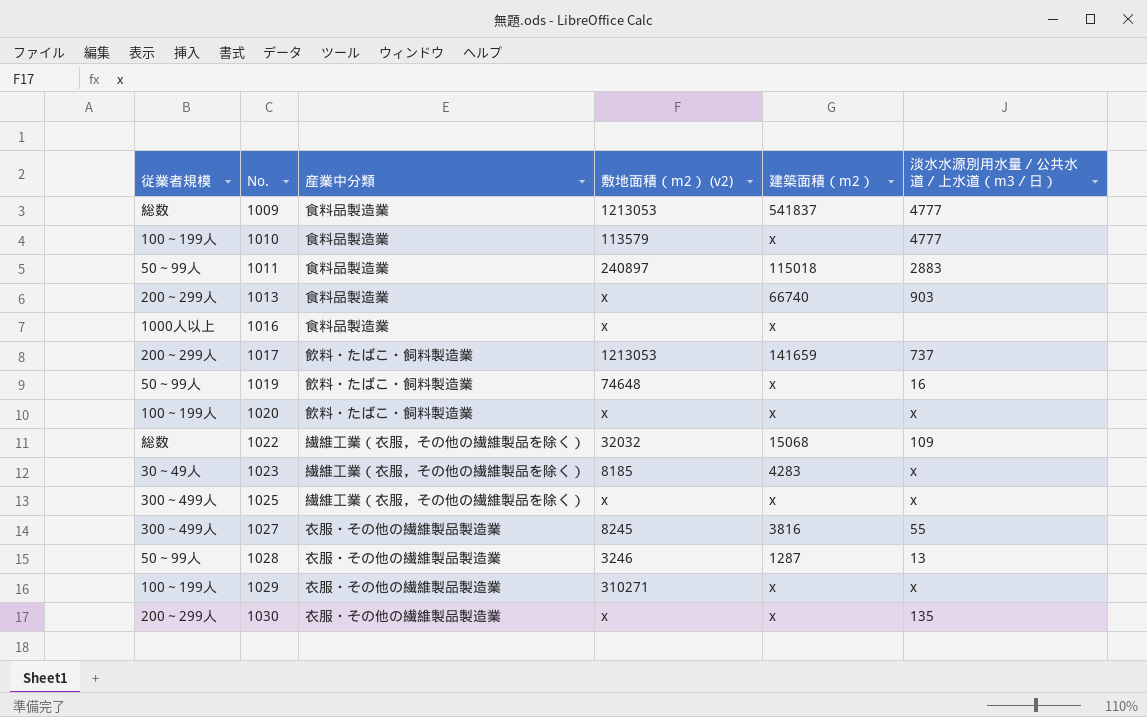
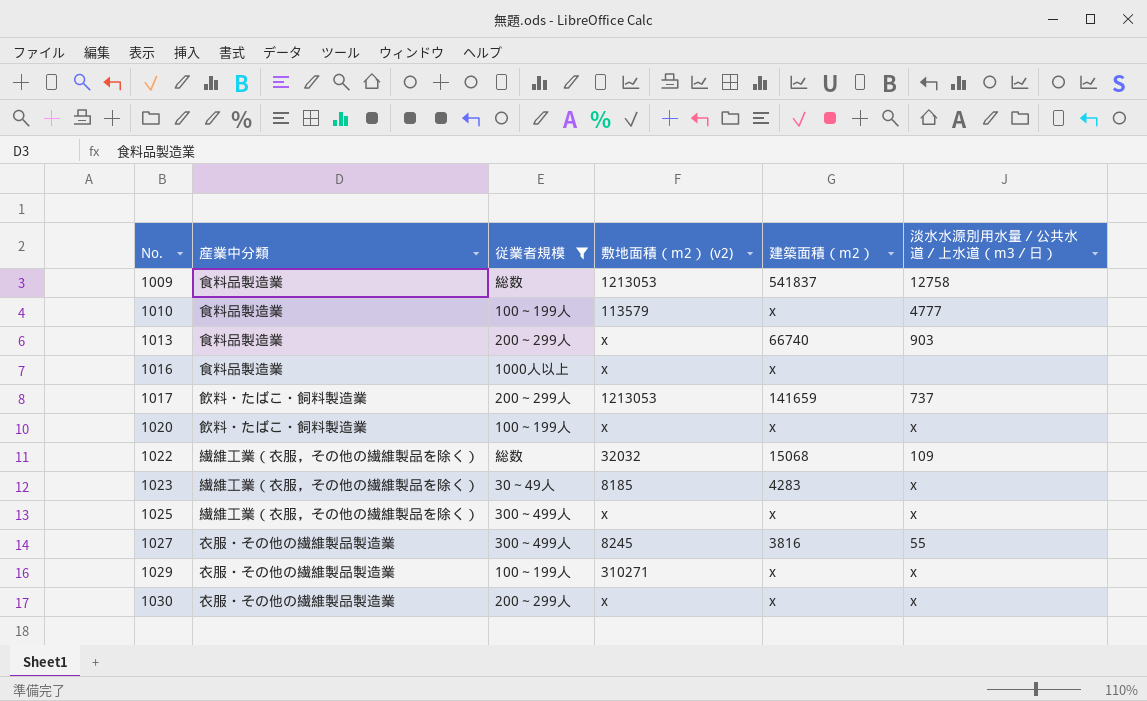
filter: none -> 従業者規模 != 50～99人
column 従業者規模 | position: 1 -> 3
1009 | 淡水水源別用水量／公共水道／上水道（m3／日）: 4777 -> 12758
1030 | 淡水水源別用水量／公共水道／上水道（m3／日）: 135 -> x

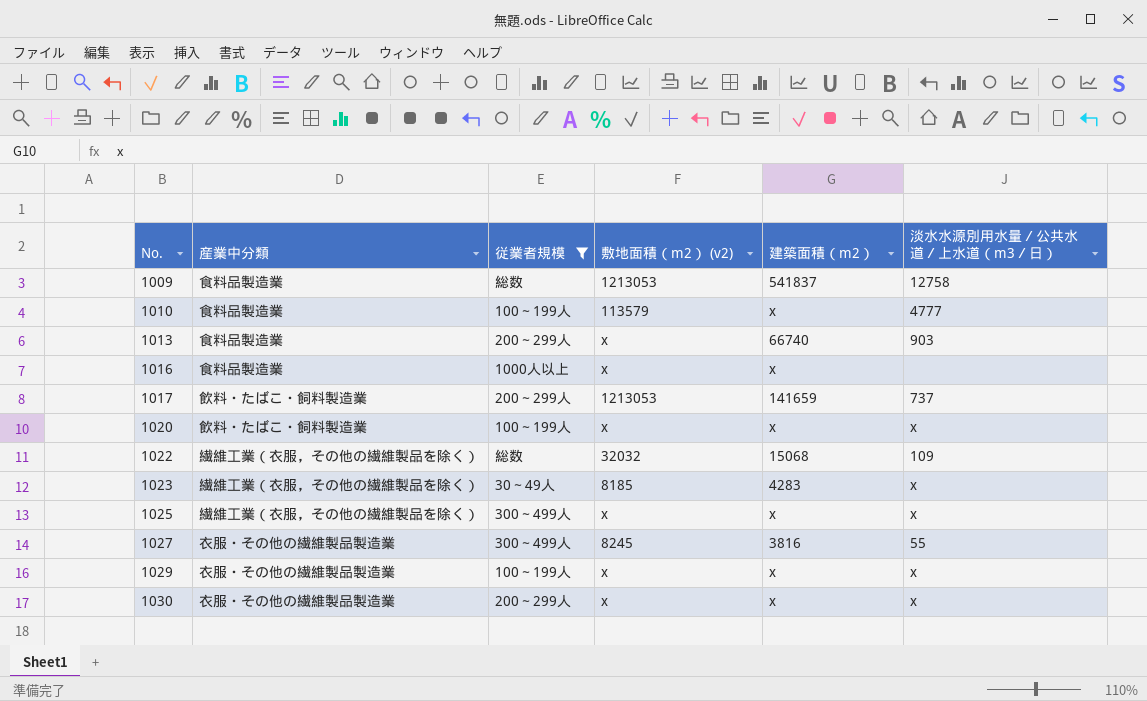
1029 | 敷地面積（m2） (v2): 310271 -> x

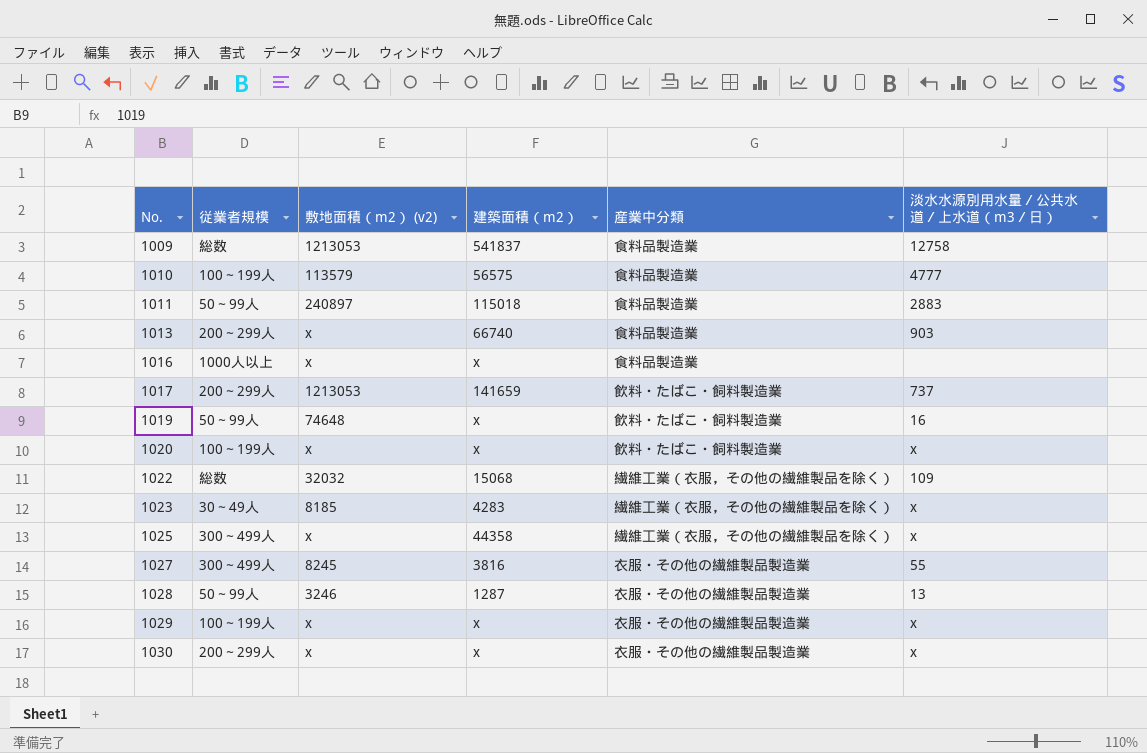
filter: 従業者規模 != 50～99人 -> none
column 産業中分類 | position: 2 -> 5
1010 | 建築面積（m2）: x -> 56575
1025 | 建築面積（m2）: x -> 44358

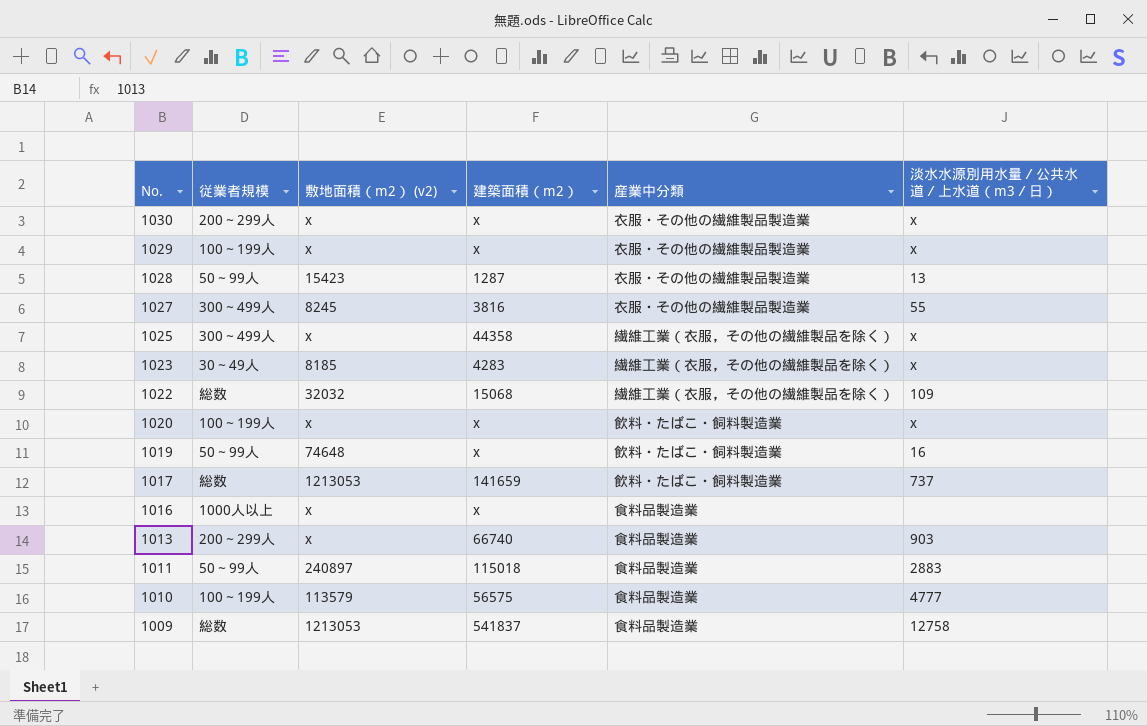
row order: No. ascending -> No. descending
1028 | 敷地面積（m2） (v2): 3246 -> 15423
1017 | 従業者規模: 200～299人 -> 総数

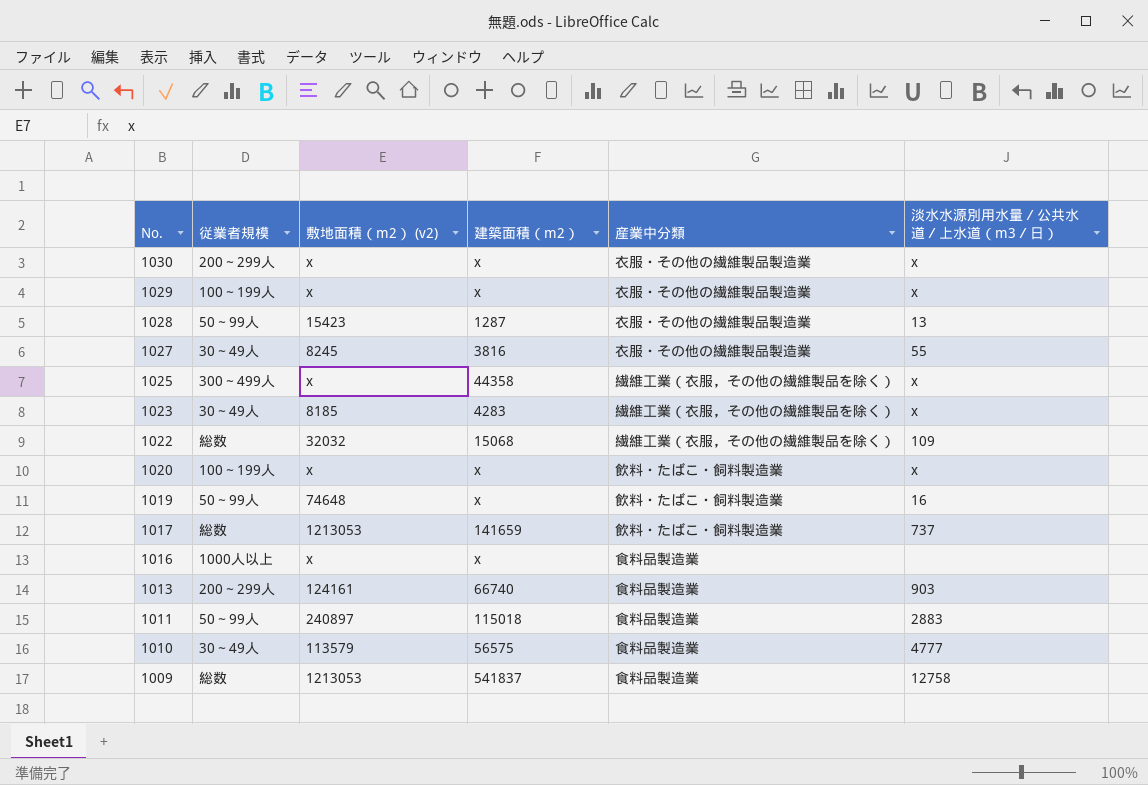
1027 | 従業者規模: 300～499人 -> 30～49人
1013 | 敷地面積（m2） (v2): x -> 124161
1010 | 従業者規模: 100～199人 -> 30～49人

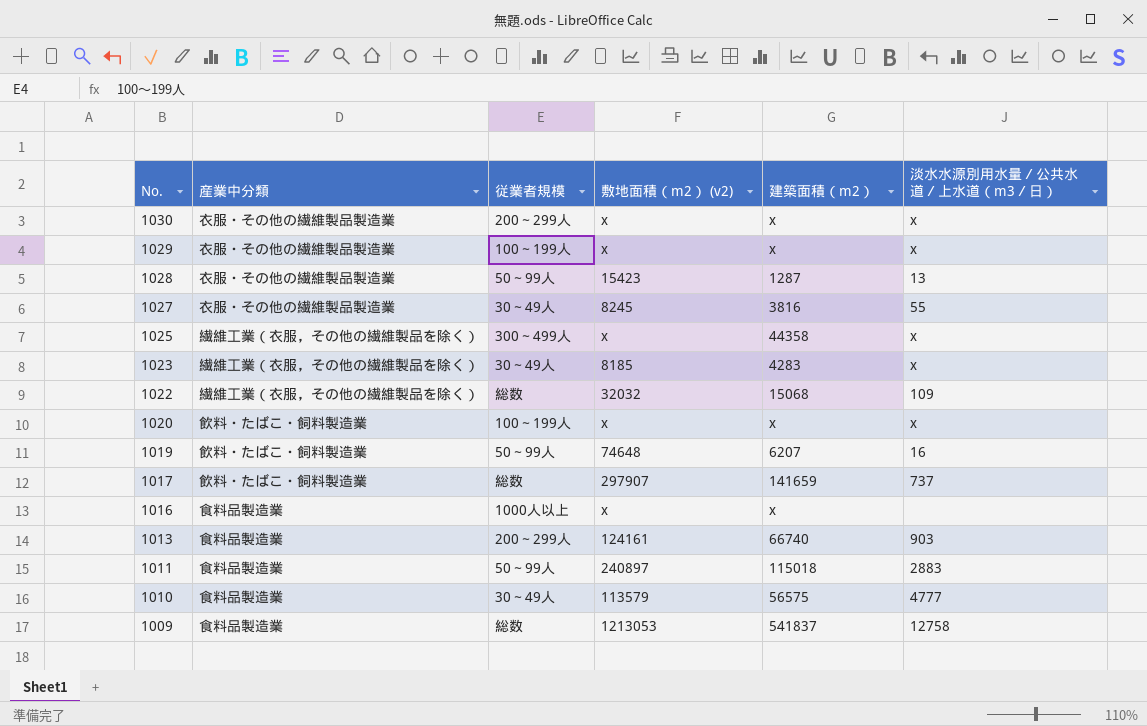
column 産業中分類 | position: 5 -> 2
1019 | 建築面積（m2）: x -> 6207
1017 | 敷地面積（m2） (v2): 1213053 -> 297907

